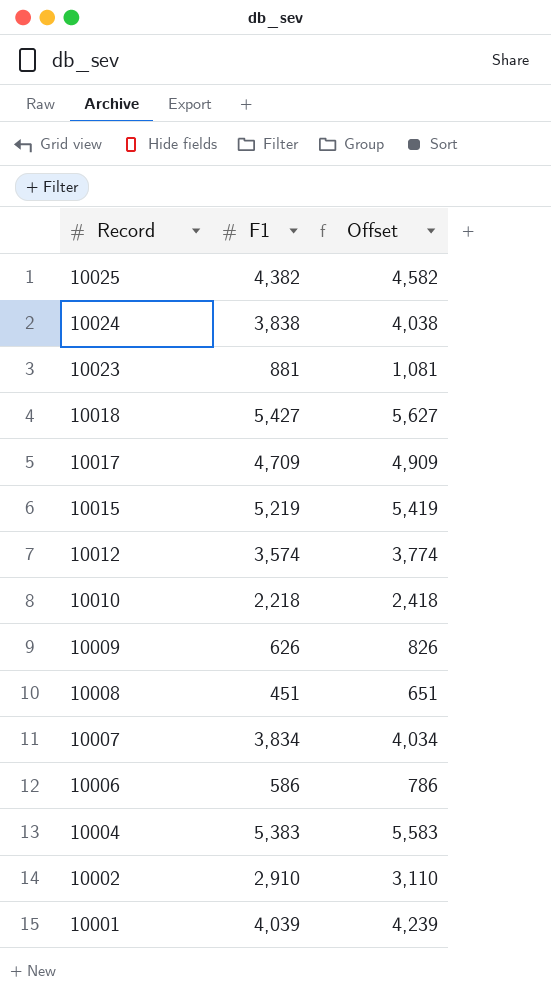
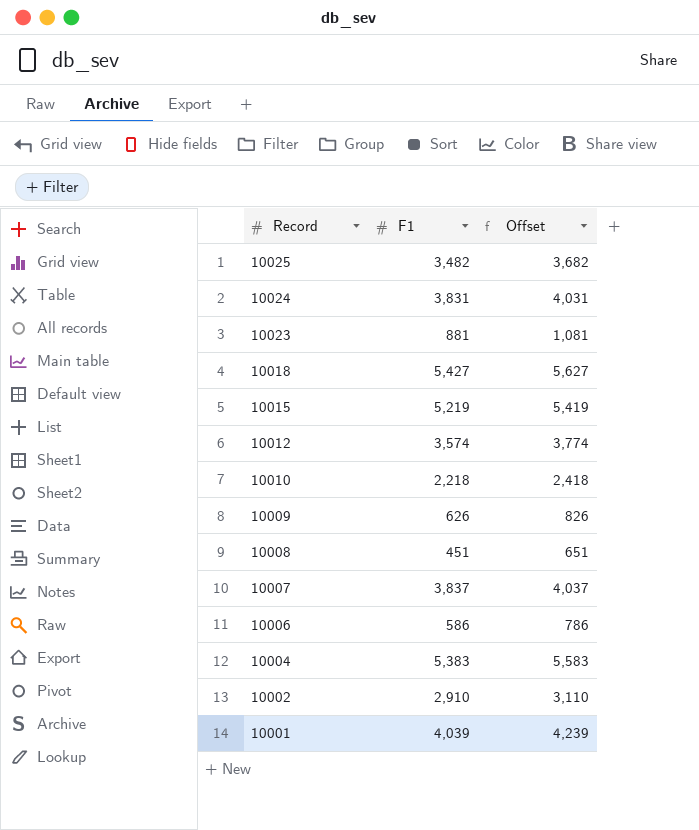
row 10017: 4,709 | 4,909 -> none
10025 | F1: 4,382 -> 3,482
10025 | Offset: 4,582 -> 3,682
10024 | F1: 3,838 -> 3,831
10024 | Offset: 4,038 -> 4,031
10007 | F1: 3,834 -> 3,837
10007 | Offset: 4,034 -> 4,037

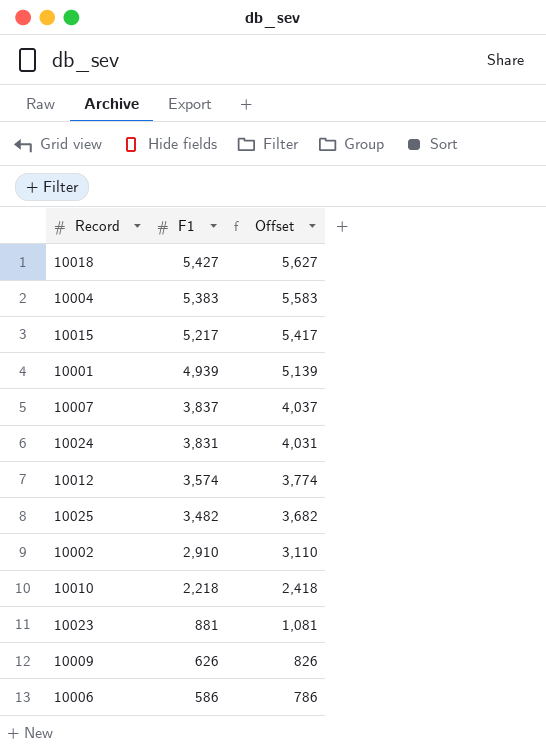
row order: Record descending -> F1 descending
row 10008: 451 | 651 -> none
10015 | F1: 5,219 -> 5,217
10015 | Offset: 5,419 -> 5,417
10001 | F1: 4,039 -> 4,939
10001 | Offset: 4,239 -> 5,139

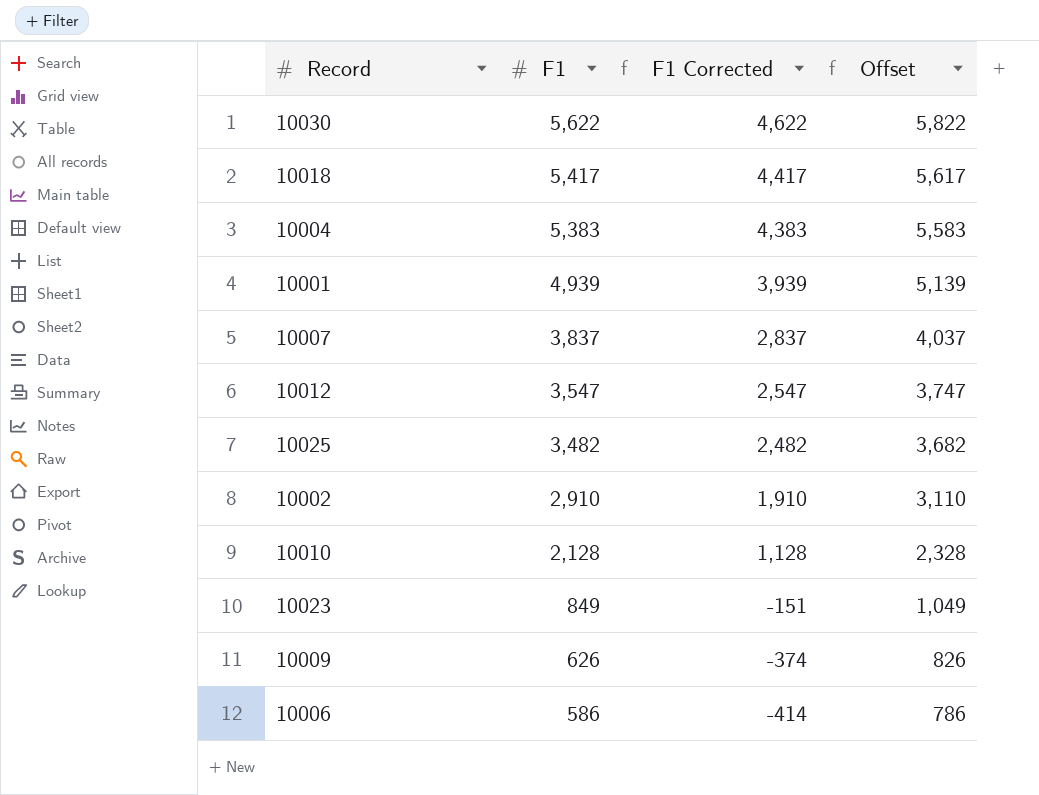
column F1 Corrected | formula: none -> [F1] - 1000
row 10015: 5,217 | 5,417 -> none
row 10024: 3,831 | 4,031 -> none
row 10030: none -> 5,622 | 4,622 | 5,822
10018 | F1: 5,427 -> 5,417
10018 | Offset: 5,627 -> 5,617
10012 | F1: 3,574 -> 3,547
10012 | Offset: 3,774 -> 3,747
10010 | F1: 2,218 -> 2,128
10010 | Offset: 2,418 -> 2,328
10023 | F1: 881 -> 849
10023 | Offset: 1,081 -> 1,049

